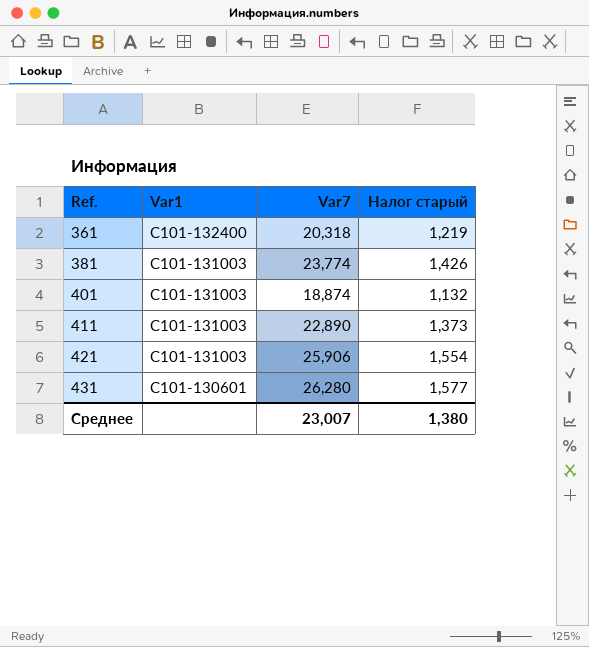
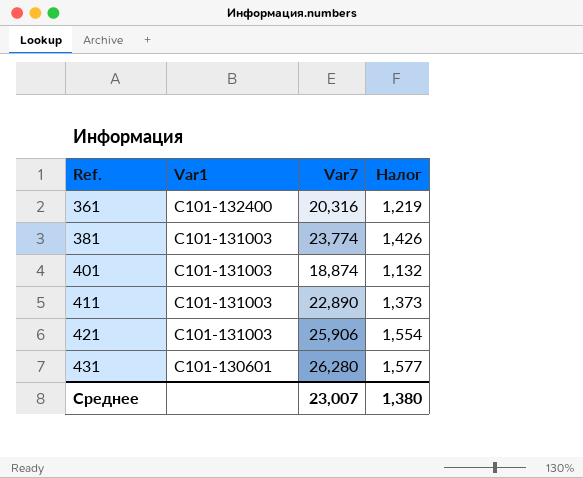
column name: Налог старый -> Налог
361 | Var7: 20,318 -> 20,316

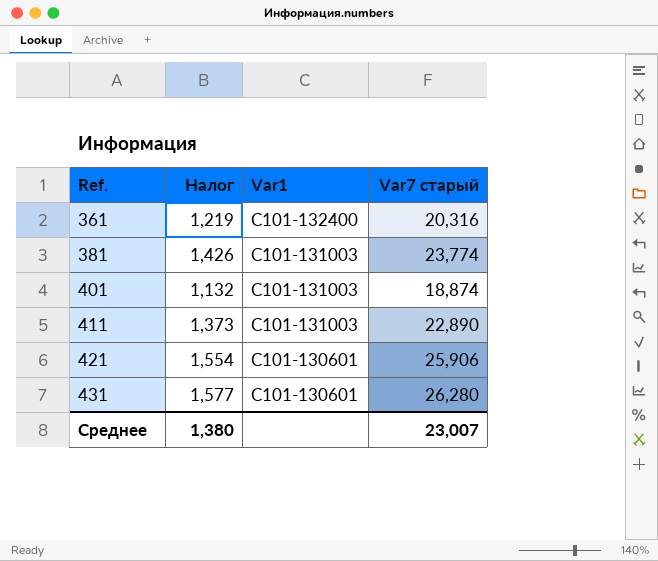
column Налог | position: 4 -> 2
column name: Var7 -> Var7 старый
421 | Var1: С101-131003 -> С101-130601

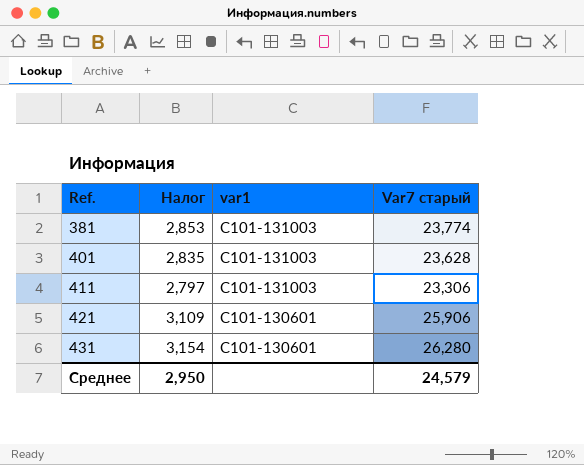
column Налог | formula: [Var7 старый] * 0,06 -> [Var7 старый] * 0,12
column name: Var1 -> var1
row 361: 1,219 | С101-132400 | 20,316 -> none
401 | Var7 старый: 18,874 -> 23,628
411 | Var7 старый: 22,890 -> 23,306
Среднее | Налог: 1,380 -> 2,950
Среднее | Var7 старый: 23,007 -> 24,579

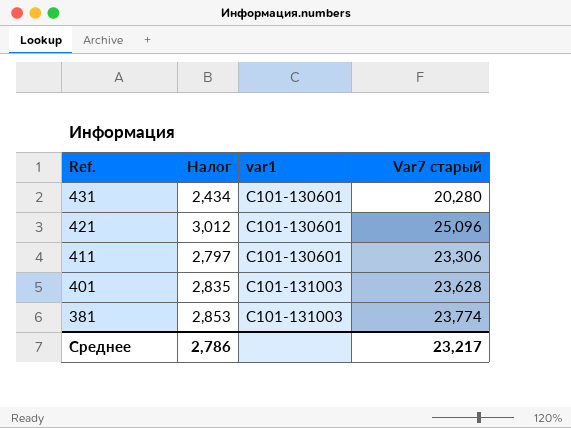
row order: Ref. ascending -> Ref. descending
431 | Налог: 3,154 -> 2,434
431 | Var7 старый: 26,280 -> 20,280
421 | Налог: 3,109 -> 3,012
421 | Var7 старый: 25,906 -> 25,096
411 | var1: С101-131003 -> С101-130601
Среднее | Налог: 2,950 -> 2,786
Среднее | Var7 старый: 24,579 -> 23,217

